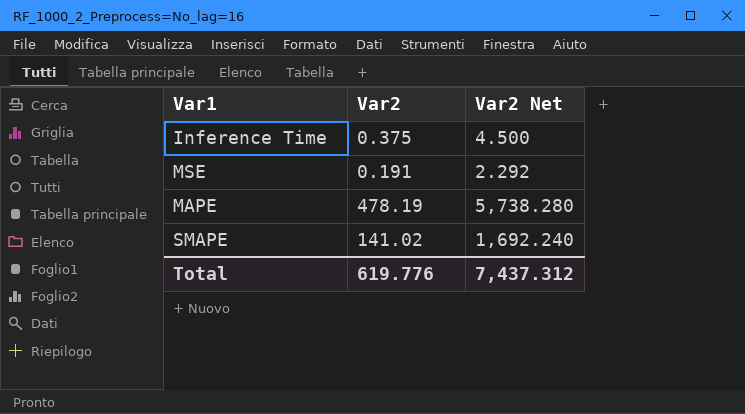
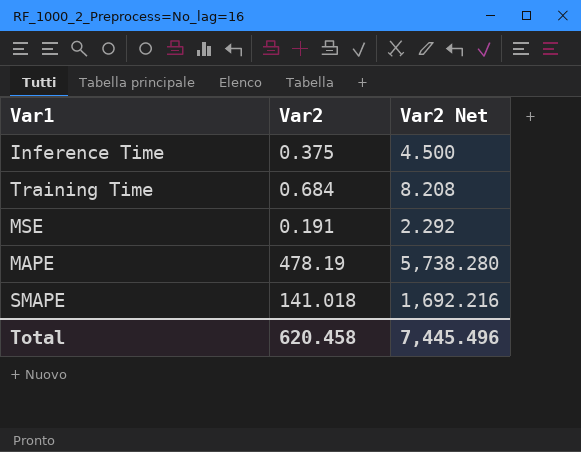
row Training Time: none -> 0.684 | 8.208
SMAPE | Var2: 141.02 -> 141.018
SMAPE | Var2 Net: 1,692.240 -> 1,692.216
Total | Var2: 619.776 -> 620.458
Total | Var2 Net: 7,437.312 -> 7,445.496

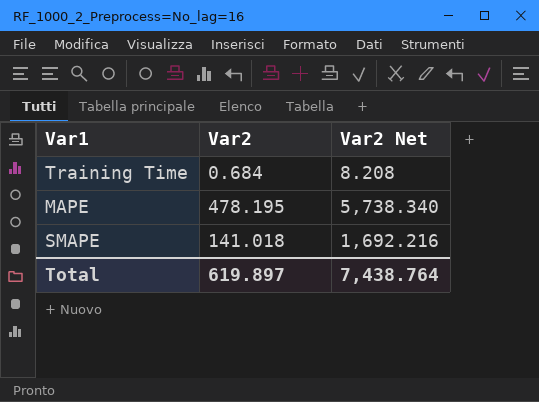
row Inference Time: 0.375 | 4.500 -> none
row MSE: 0.191 | 2.292 -> none
MAPE | Var2: 478.19 -> 478.195
MAPE | Var2 Net: 5,738.280 -> 5,738.340
Total | Var2: 620.458 -> 619.897
Total | Var2 Net: 7,445.496 -> 7,438.764

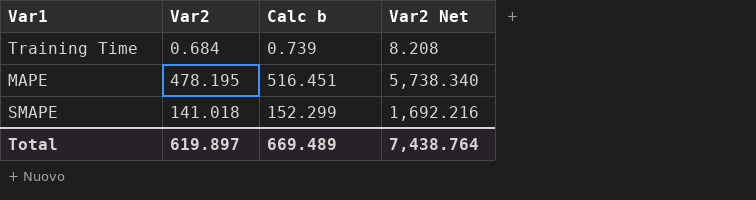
column Calc b | formula: none -> [Var2] * 1.08

